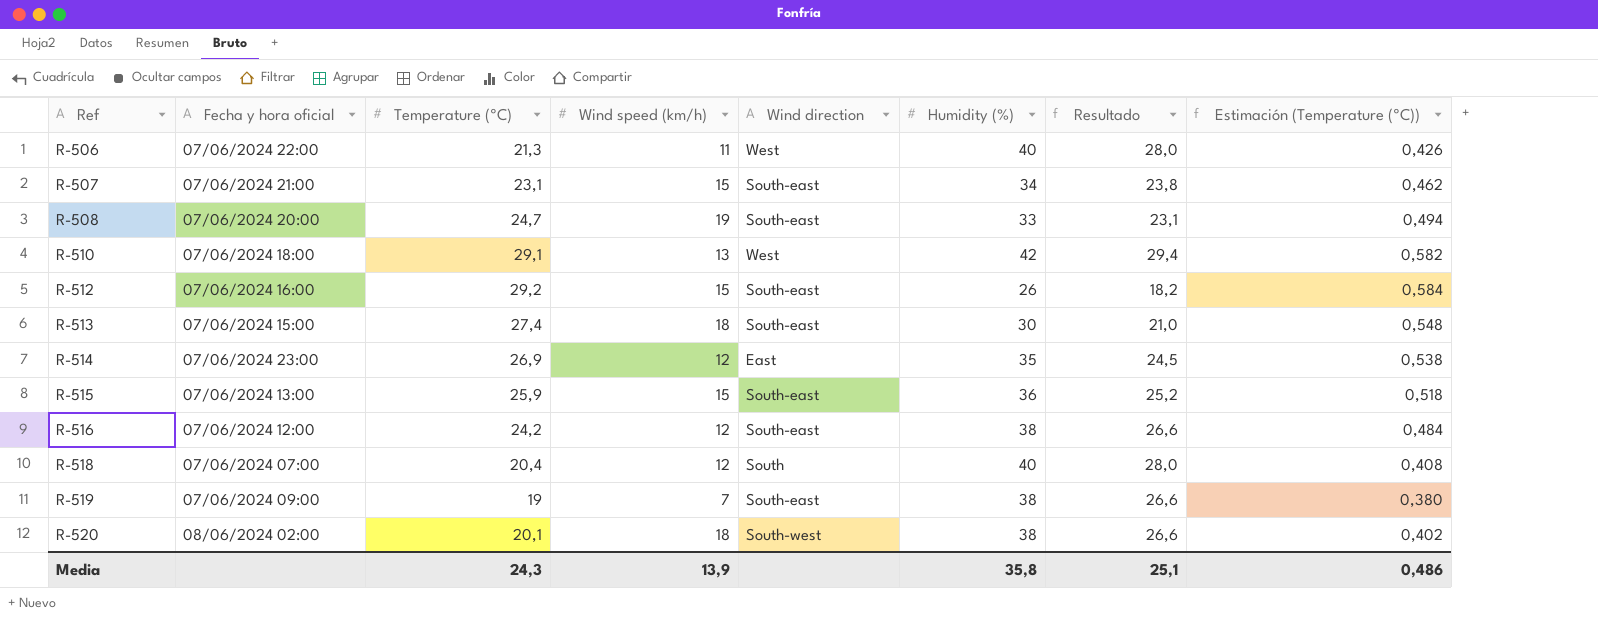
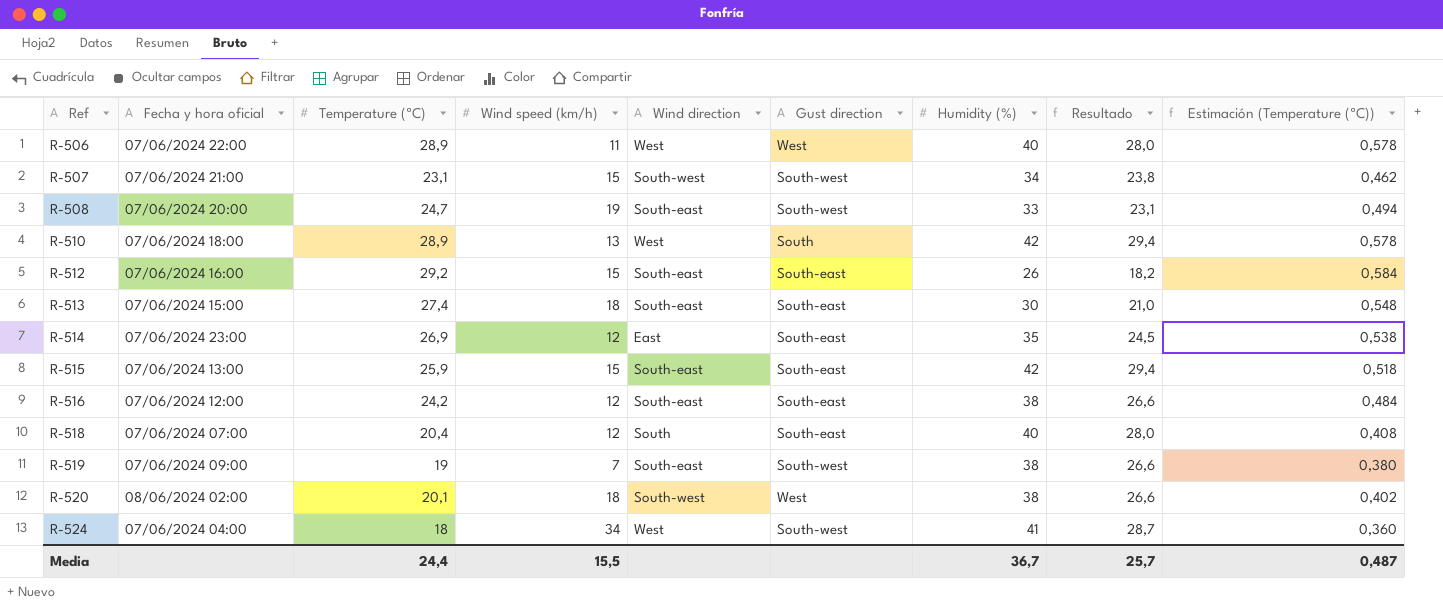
column Gust direction | position: none -> 6
R-506 | Temperature (ºC): 21,3 -> 28,9
R-506 | Estimación (Temperature (ºC)): 0,426 -> 0,578
R-507 | Wind direction: South-east -> South-west
R-510 | Temperature (ºC): 29,1 -> 28,9
R-510 | Estimación (Temperature (ºC)): 0,582 -> 0,578
R-515 | Humidity (%): 36 -> 42
R-515 | Resultado: 25,2 -> 29,4
row R-524: none -> 07/06/2024 04:00 | 18 | 34 | West | South-west | 41 | 28,7 | 0,360
Media | Temperature (ºC): 24,3 -> 24,4
Media | Wind speed (km/h): 13,9 -> 15,5
Media | Humidity (%): 35,8 -> 36,7
Media | Resultado: 25,1 -> 25,7
Media | Estimación (Temperature (ºC)): 0,486 -> 0,487

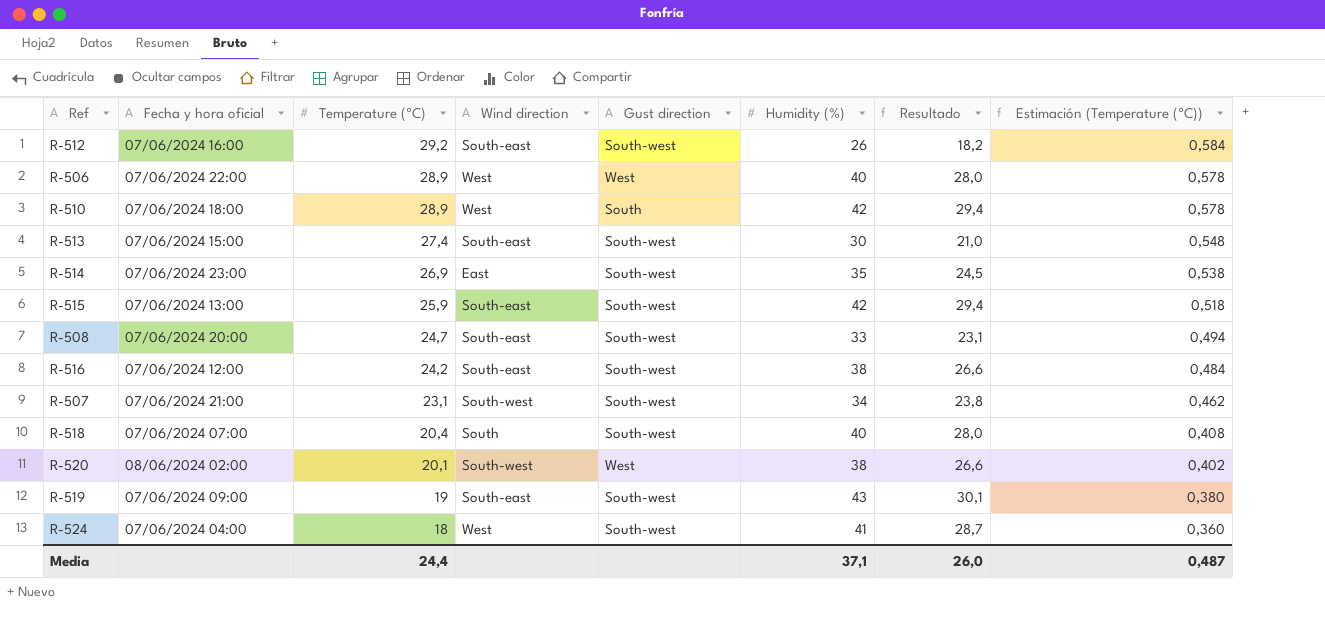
row order: Ref ascending -> Temperature (ºC) descending
column Wind speed (km/h) | position: 4 -> none
R-512 | Gust direction: South-east -> South-west
R-513 | Gust direction: South-east -> South-west
R-514 | Gust direction: South-east -> South-west
R-515 | Gust direction: South-east -> South-west
R-516 | Gust direction: South-east -> South-west
R-518 | Gust direction: South-east -> South-west
R-519 | Humidity (%): 38 -> 43
R-519 | Resultado: 26,6 -> 30,1
Media | Humidity (%): 36,7 -> 37,1
Media | Resultado: 25,7 -> 26,0

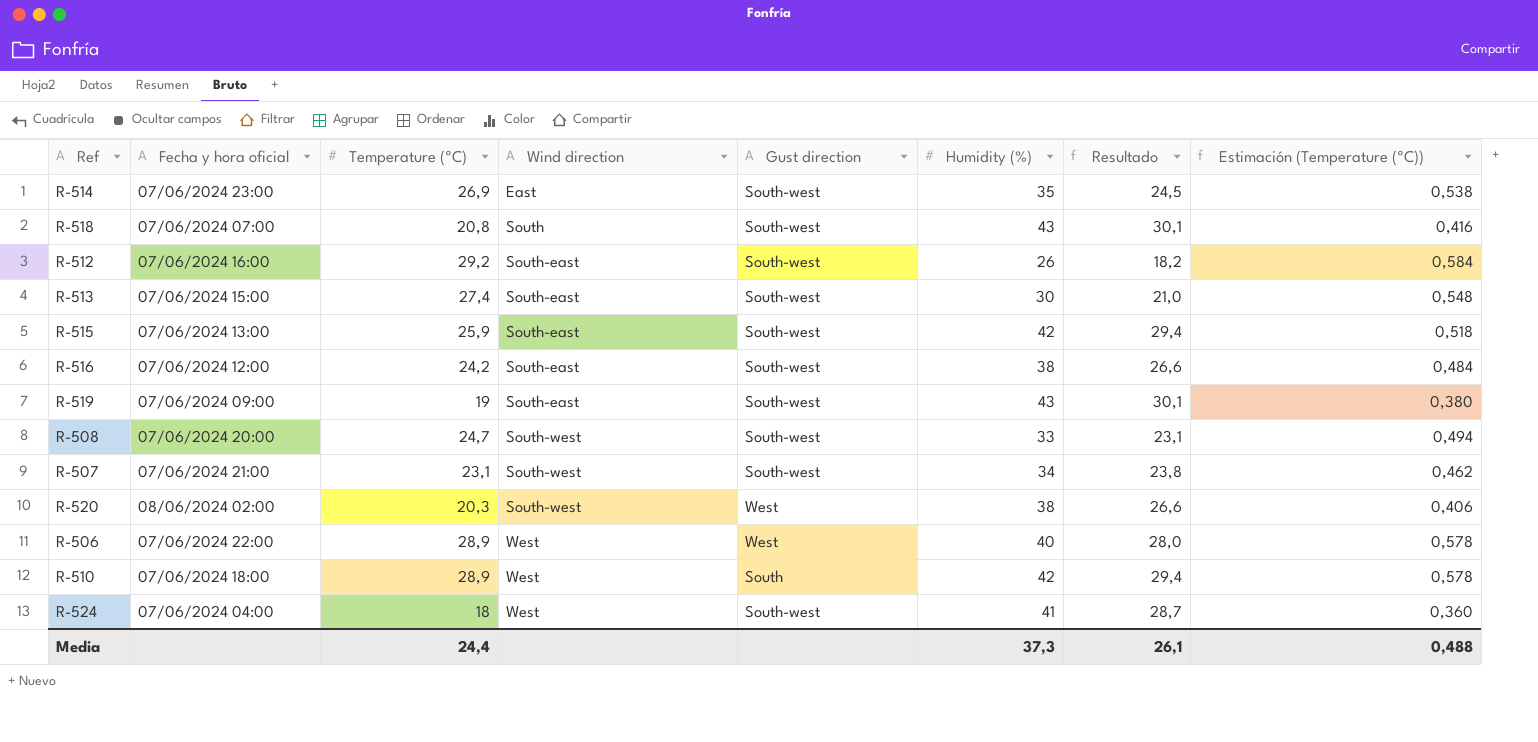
row order: Temperature (ºC) descending -> Wind direction ascending
R-518 | Temperature (ºC): 20,4 -> 20,8
R-518 | Humidity (%): 40 -> 43
R-518 | Resultado: 28,0 -> 30,1
R-518 | Estimación (Temperature (ºC)): 0,408 -> 0,416
R-508 | Wind direction: South-east -> South-west
R-520 | Temperature (ºC): 20,1 -> 20,3
R-520 | Estimación (Temperature (ºC)): 0,402 -> 0,406
Media | Humidity (%): 37,1 -> 37,3
Media | Resultado: 26,0 -> 26,1
Media | Estimación (Temperature (ºC)): 0,487 -> 0,488

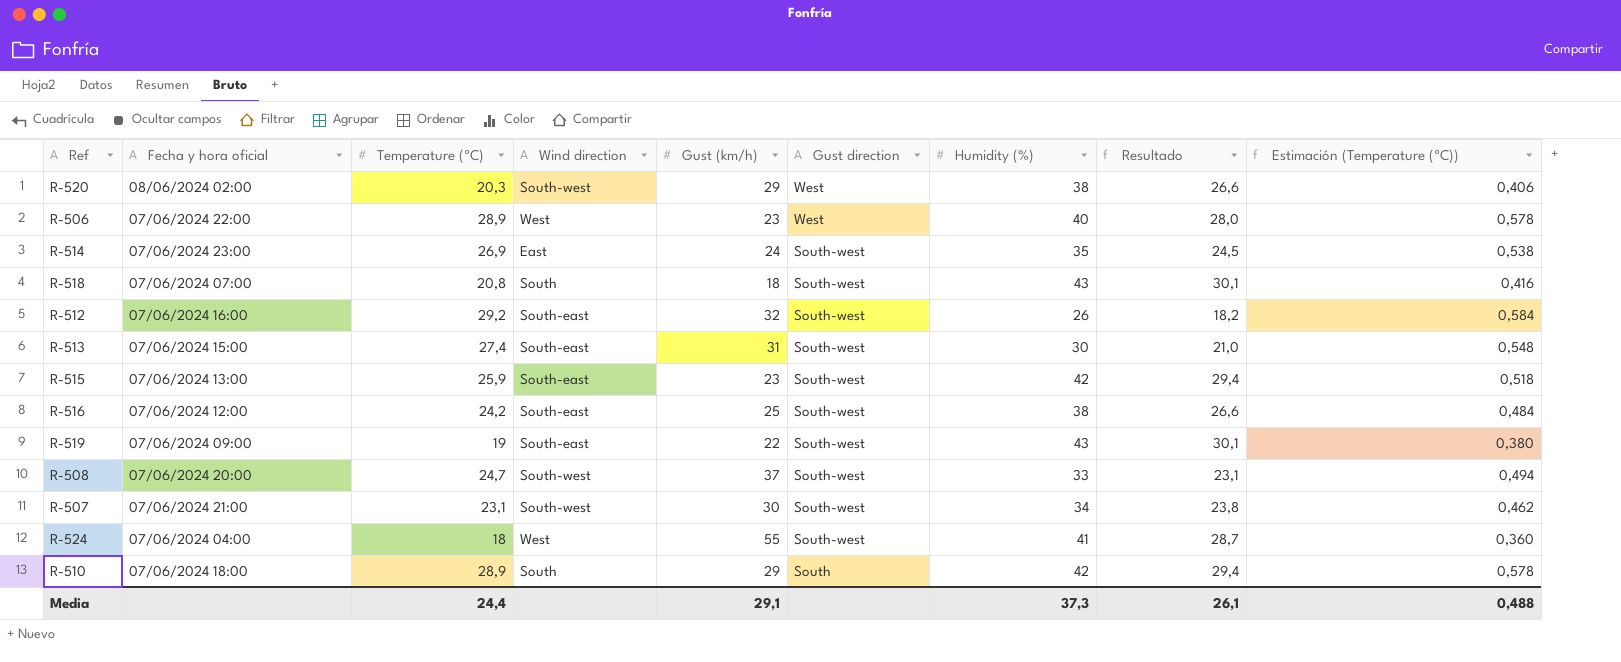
row order: Wind direction ascending -> Gust direction descending
column Gust (km/h) | position: none -> 5
R-510 | Wind direction: West -> South

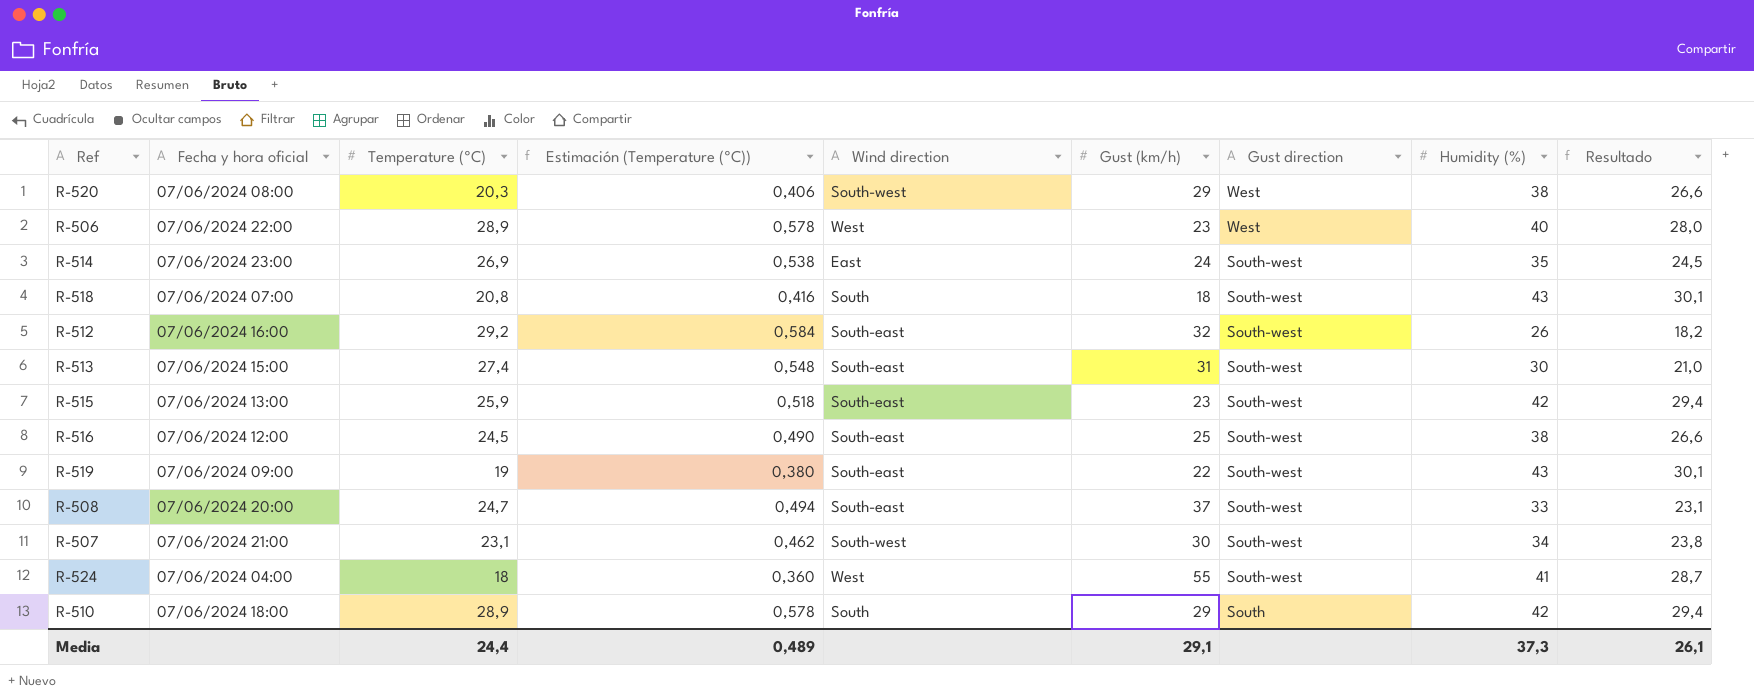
column Estimación (Temperature (ºC)) | position: 9 -> 4
R-520 | Fecha y hora oficial: 08/06/2024 02:00 -> 07/06/2024 08:00
R-516 | Temperature (ºC): 24,2 -> 24,5
R-516 | Estimación (Temperature (ºC)): 0,484 -> 0,490
R-508 | Wind direction: South-west -> South-east
Media | Estimación (Temperature (ºC)): 0,488 -> 0,489

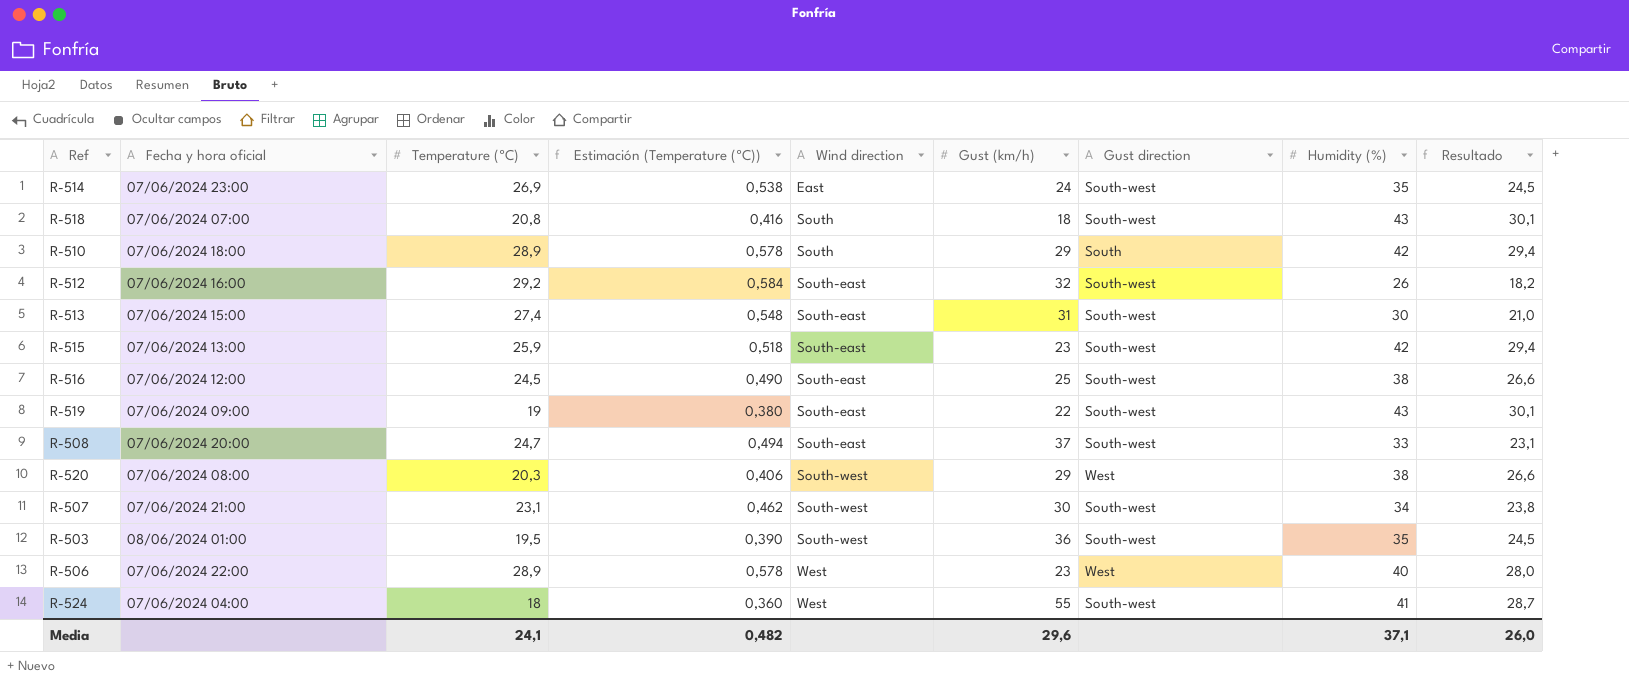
row order: Gust direction descending -> Wind direction ascending
row R-503: none -> 08/06/2024 01:00 | 19,5 | 0,390 | South-west | 36 | South-west | 35 | 24,5
Media | Temperature (ºC): 24,4 -> 24,1
Media | Estimación (Temperature (ºC)): 0,489 -> 0,482
Media | Gust (km/h): 29,1 -> 29,6
Media | Humidity (%): 37,3 -> 37,1
Media | Resultado: 26,1 -> 26,0

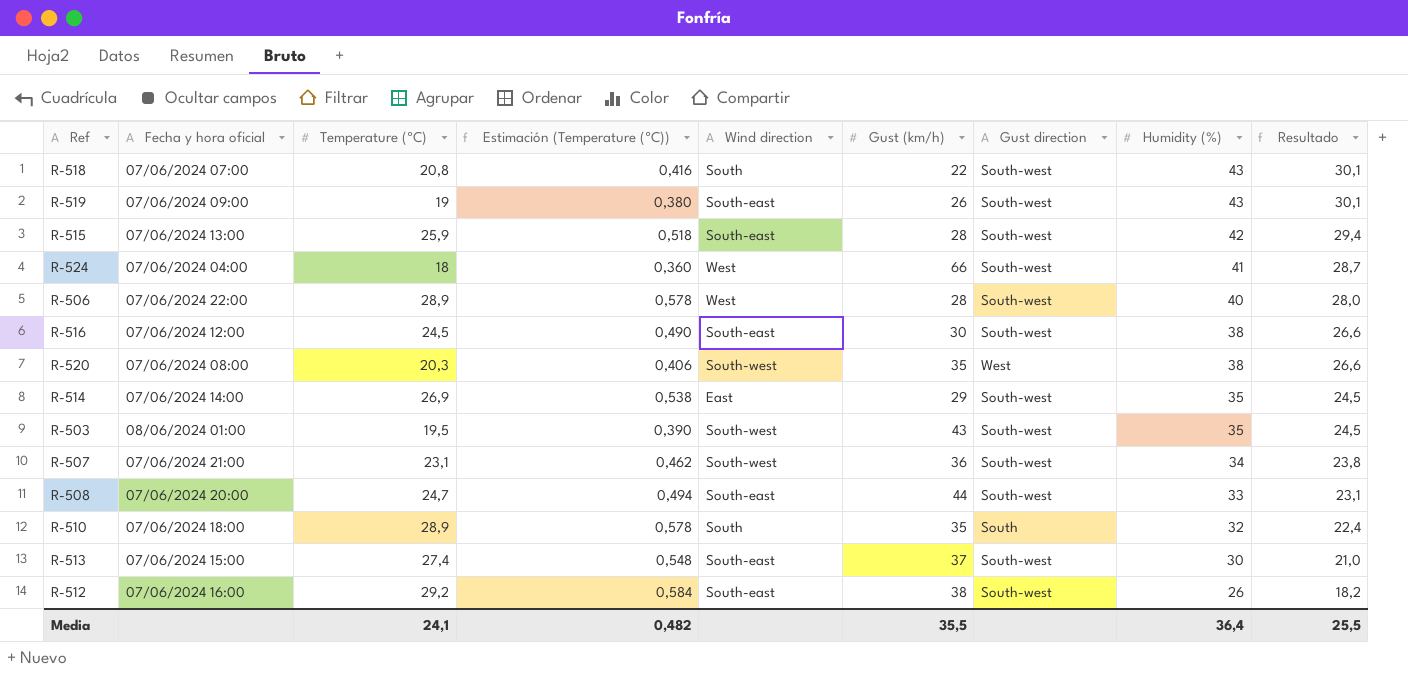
row order: Wind direction ascending -> Humidity (%) descending
R-518 | Gust (km/h): 18 -> 22
R-519 | Gust (km/h): 22 -> 26
R-515 | Gust (km/h): 23 -> 28
R-524 | Gust (km/h): 55 -> 66
R-506 | Gust (km/h): 23 -> 28
R-506 | Gust direction: West -> South-west
R-516 | Gust (km/h): 25 -> 30
R-520 | Gust (km/h): 29 -> 35
R-514 | Fecha y hora oficial: 07/06/2024 23:00 -> 07/06/2024 14:00
R-514 | Gust (km/h): 24 -> 29
R-503 | Gust (km/h): 36 -> 43
R-507 | Gust (km/h): 30 -> 36
R-508 | Gust (km/h): 37 -> 44
R-510 | Gust (km/h): 29 -> 35
R-510 | Humidity (%): 42 -> 32
R-510 | Resultado: 29,4 -> 22,4
R-513 | Gust (km/h): 31 -> 37
R-512 | Gust (km/h): 32 -> 38
Media | Gust (km/h): 29,6 -> 35,5
Media | Humidity (%): 37,1 -> 36,4
Media | Resultado: 26,0 -> 25,5

